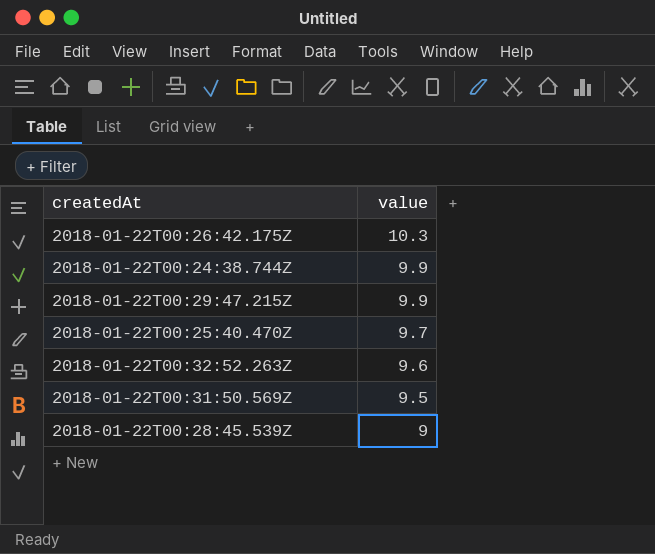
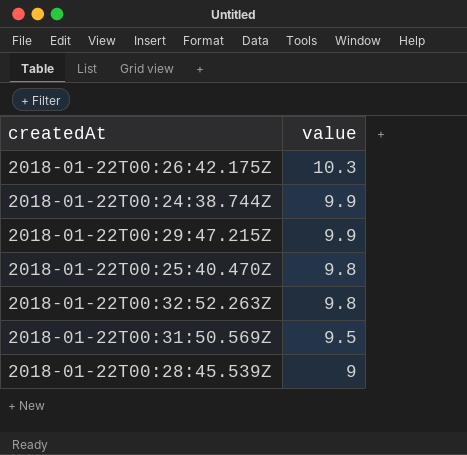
2018-01-22T00:25:40.470Z | value: 9.7 -> 9.8
2018-01-22T00:32:52.263Z | value: 9.6 -> 9.8

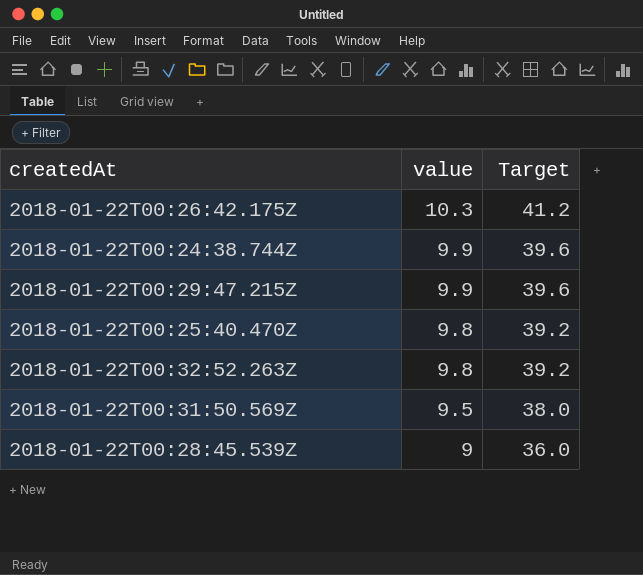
column Target | formula: none -> [value] * 4

